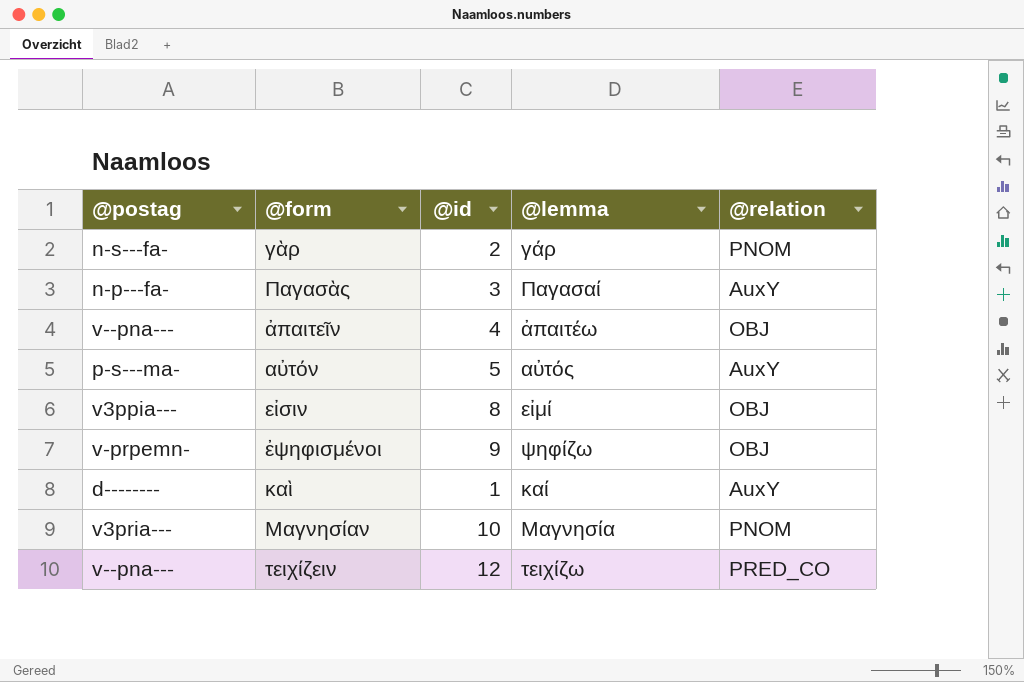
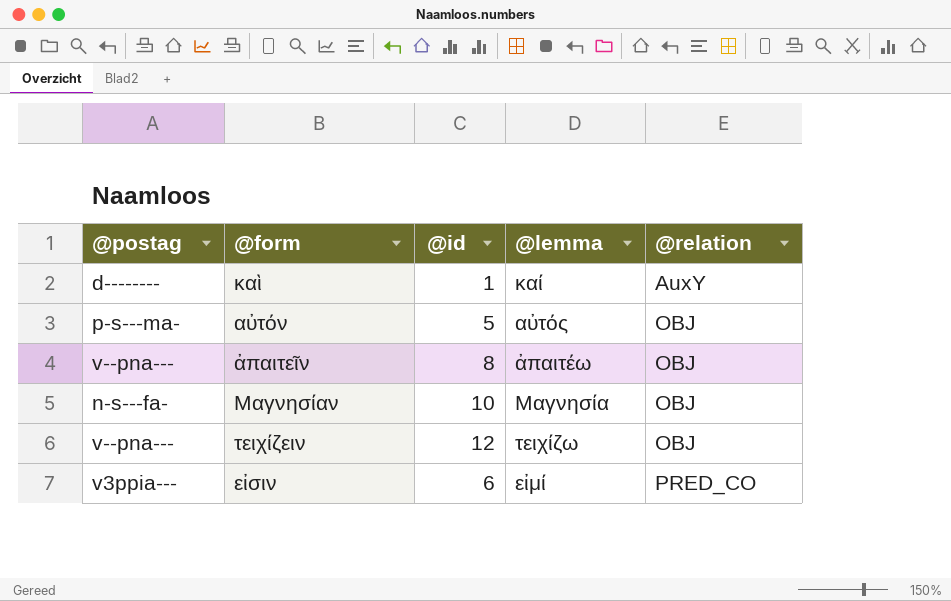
row order: none -> @relation ascending
row γὰρ: n-s---fa- | 2 | γάρ | PNOM -> none
row Παγασὰς: n-p---fa- | 3 | Παγασαί | AuxY -> none
row ἐψηφισμένοι: v-prpemn- | 9 | ψηφίζω | OBJ -> none
αὐτόν | @relation: AuxY -> OBJ
ἀπαιτεῖν | @id: 4 -> 8
Μαγνησίαν | @postag: v3pria--- -> n-s---fa-
Μαγνησίαν | @relation: PNOM -> OBJ
τειχίζειν | @relation: PRED_CO -> OBJ
εἰσιν | @id: 8 -> 6
εἰσιν | @relation: OBJ -> PRED_CO

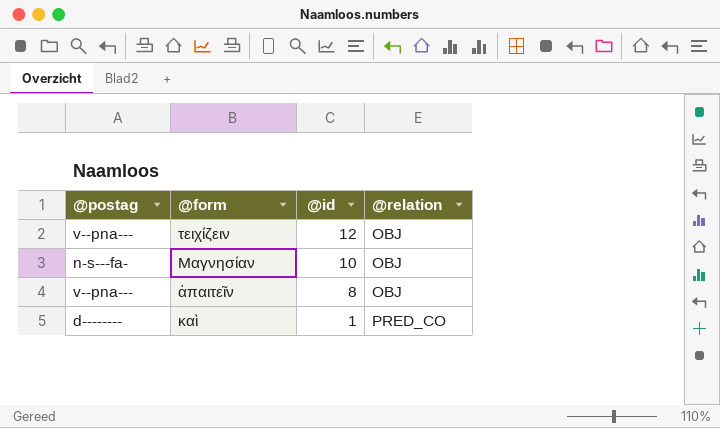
row order: @relation ascending -> @id descending
column @lemma | position: 4 -> none
row αὐτόν: p-s---ma- | 5 | αὐτός | OBJ -> none
row εἰσιν: v3ppia--- | 6 | εἰμί | PRED_CO -> none
καὶ | @relation: AuxY -> PRED_CO

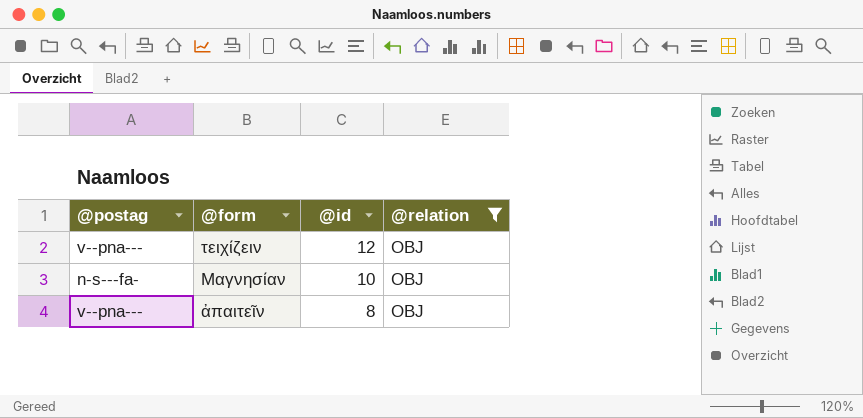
filter: none -> @relation = OBJ

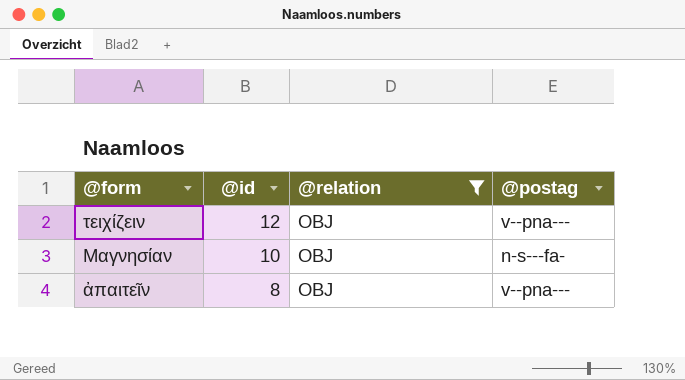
column @postag | position: 1 -> 4

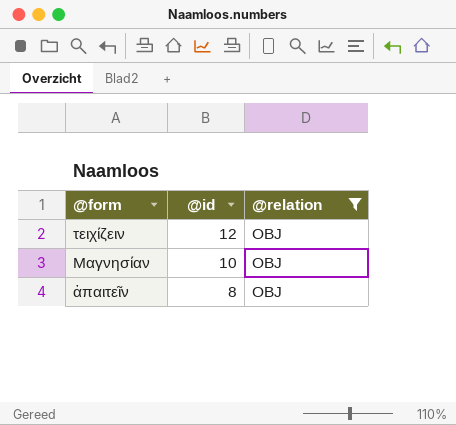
column @postag | position: 4 -> none

